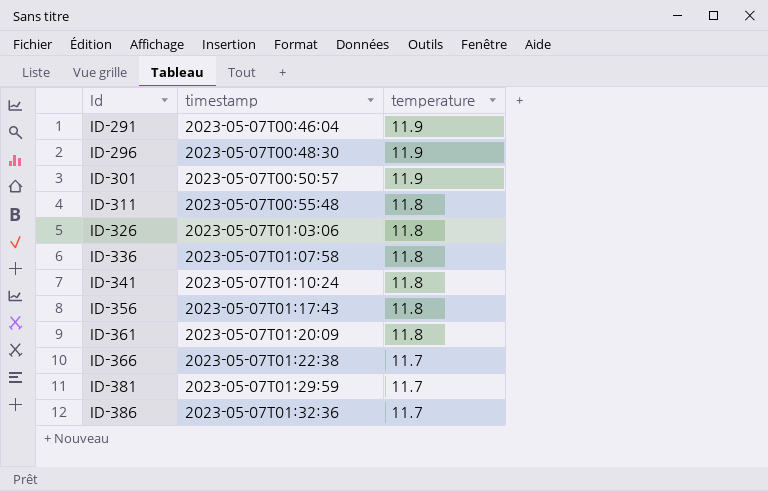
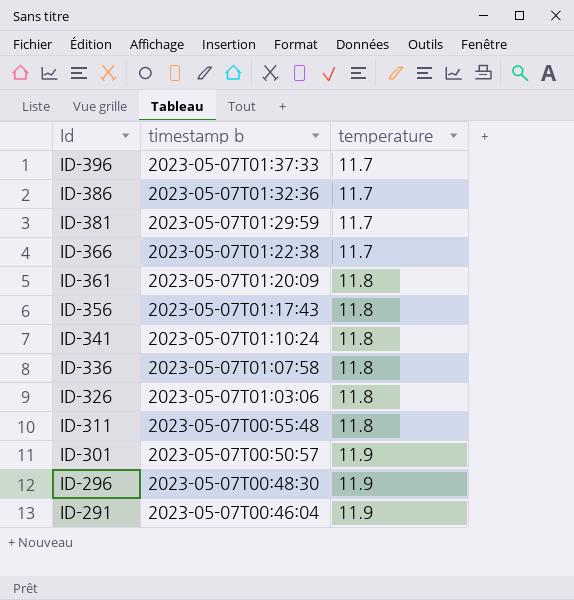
row order: Id ascending -> Id descending
column name: timestamp -> timestamp b
row ID-396: none -> 2023-05-07T01:37:33 | 11.7

